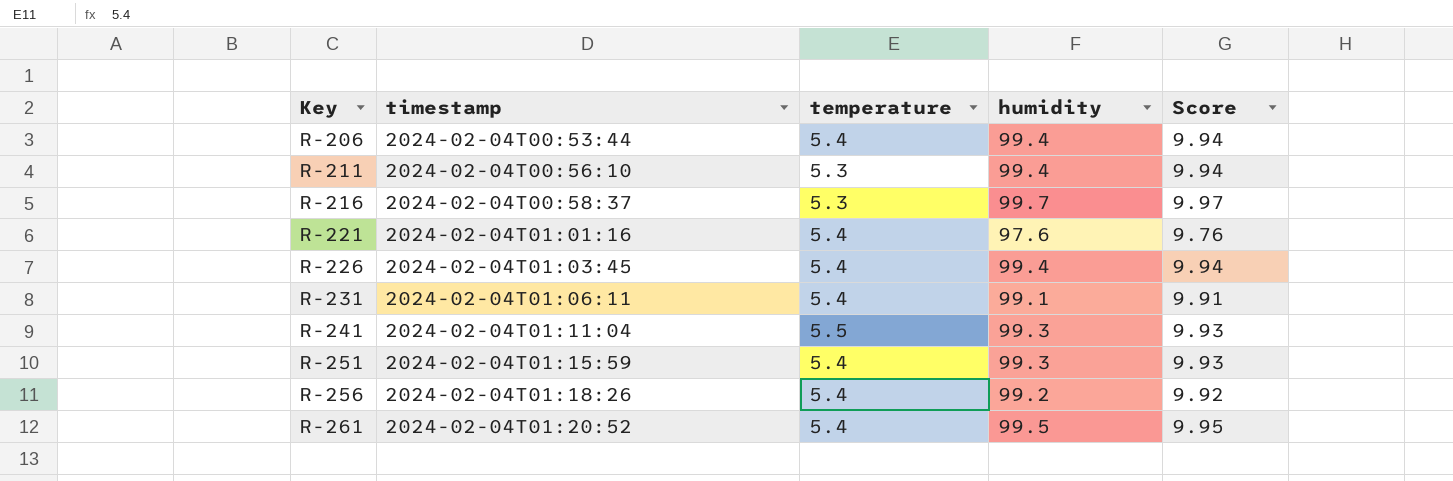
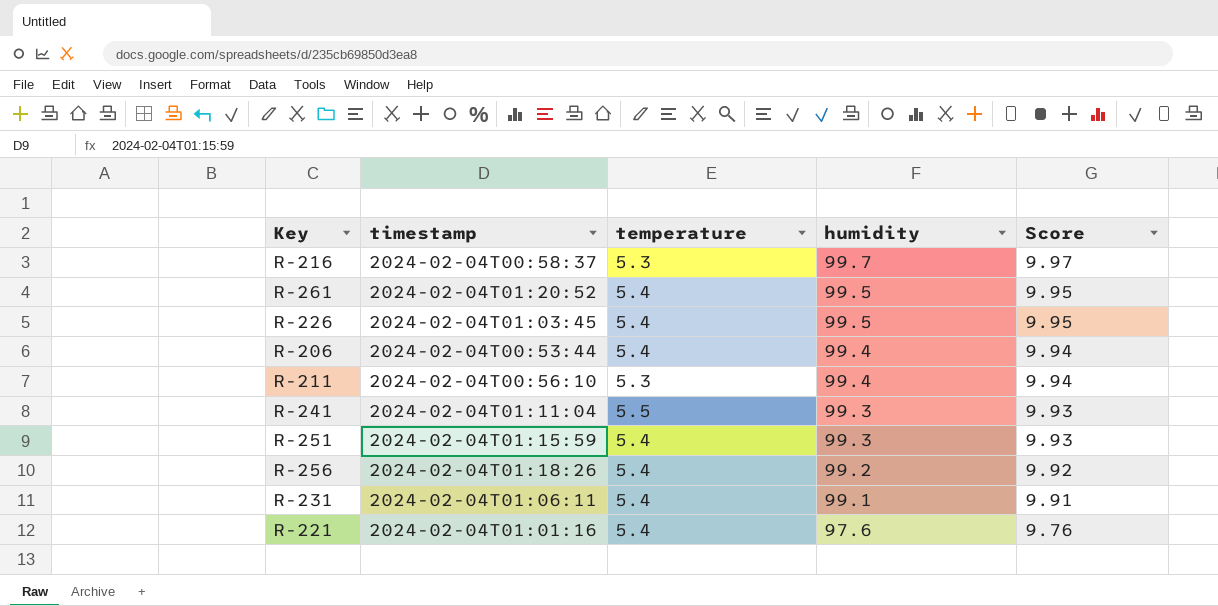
row order: Key ascending -> humidity descending
R-226 | humidity: 99.4 -> 99.5
R-226 | Score: 9.94 -> 9.95

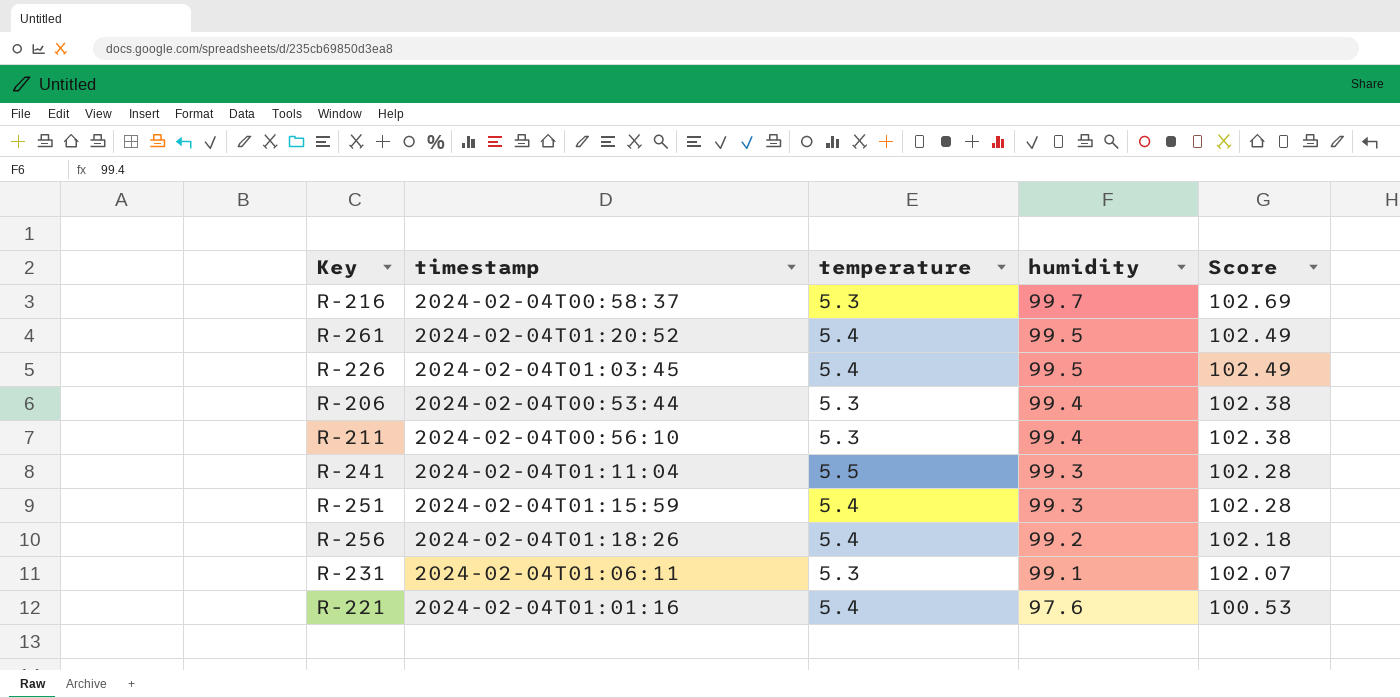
column Score | formula: [humidity] * 0.1 -> [humidity] * 1.03
R-206 | temperature: 5.4 -> 5.3
R-231 | temperature: 5.4 -> 5.3

